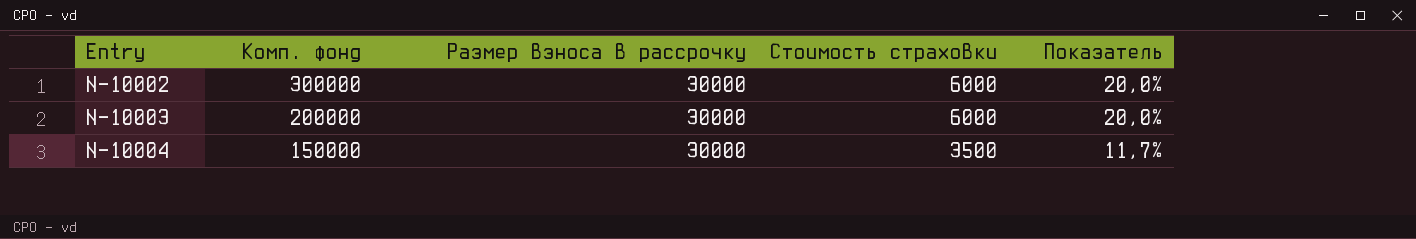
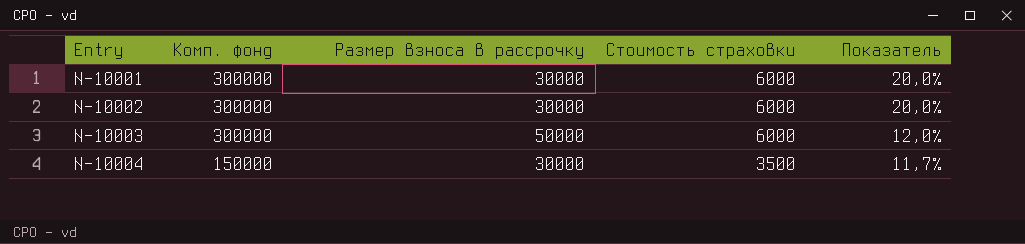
row N-10001: none -> 300000 | 30000 | 6000 | 20,0%
N-10003 | Комп. фонд: 200000 -> 300000
N-10003 | Размер взноса в рассрочку: 30000 -> 50000
N-10003 | Показатель: 20,0% -> 12,0%

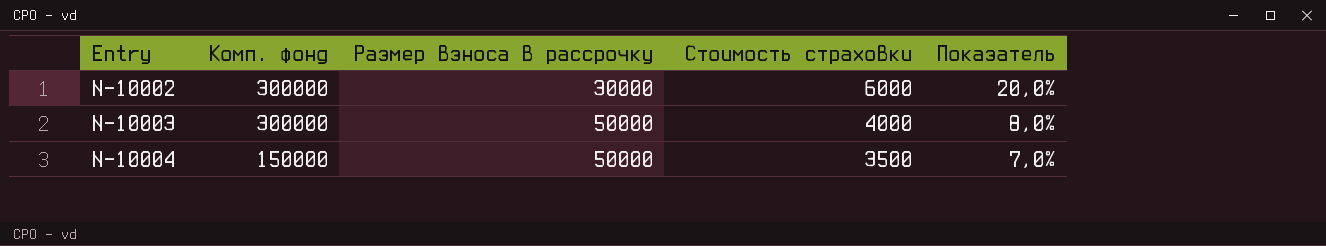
row N-10001: 300000 | 30000 | 6000 | 20,0% -> none
N-10003 | Стоимость страховки: 6000 -> 4000
N-10003 | Показатель: 12,0% -> 8,0%
N-10004 | Размер взноса в рассрочку: 30000 -> 50000
N-10004 | Показатель: 11,7% -> 7,0%

